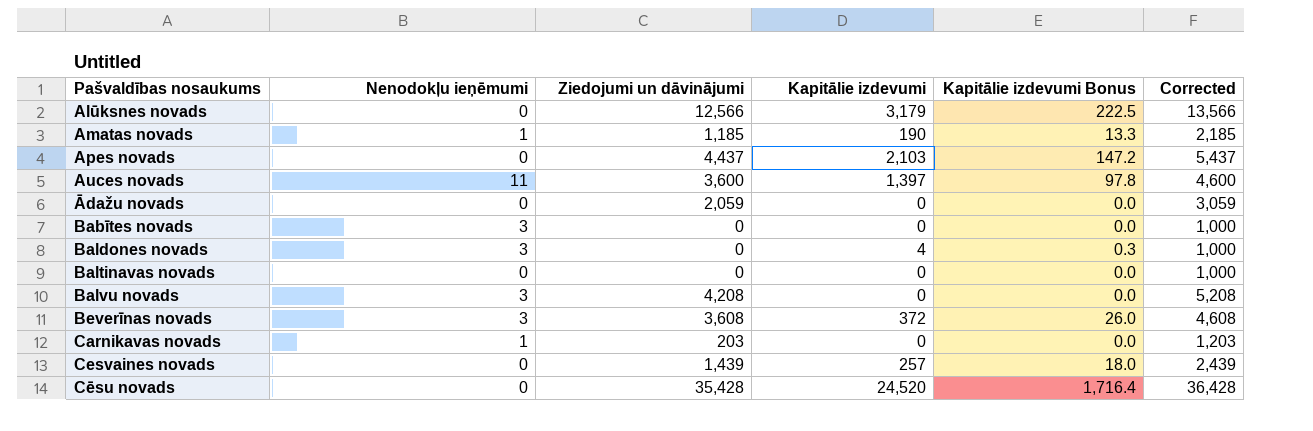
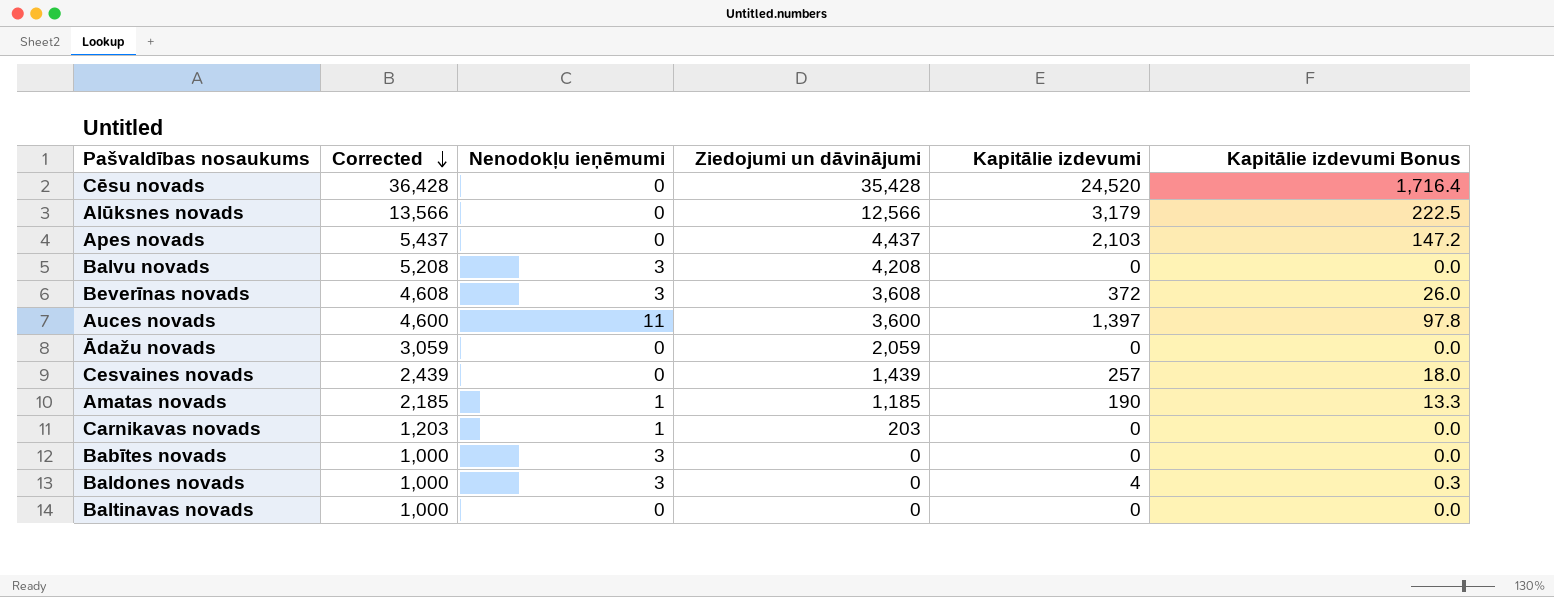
row order: none -> Corrected descending
column Corrected | position: 6 -> 2

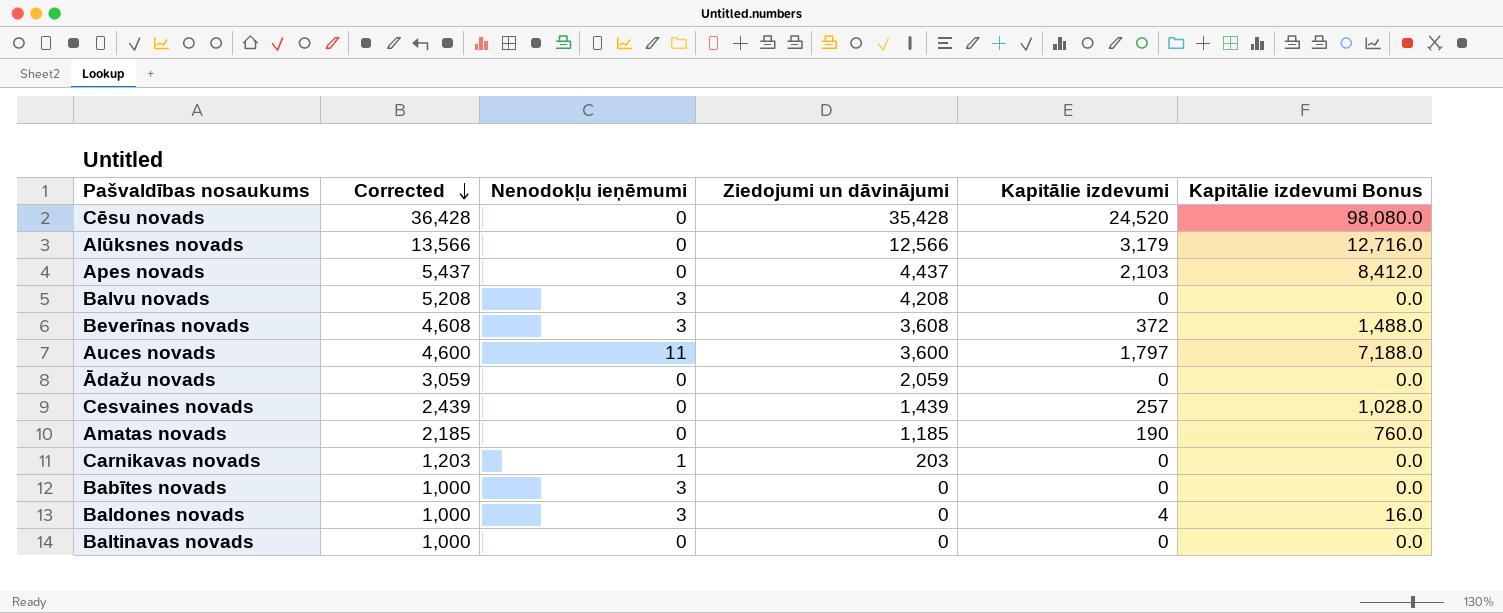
column Kapitālie izdevumi Bonus | formula: [Kapitālie izdevumi] * 0.07 -> [Kapitālie izdevumi] * 4
Auces novads | Kapitālie izdevumi: 1,397 -> 1,797
Amatas novads | Nenodokļu ieņēmumi: 1 -> 0

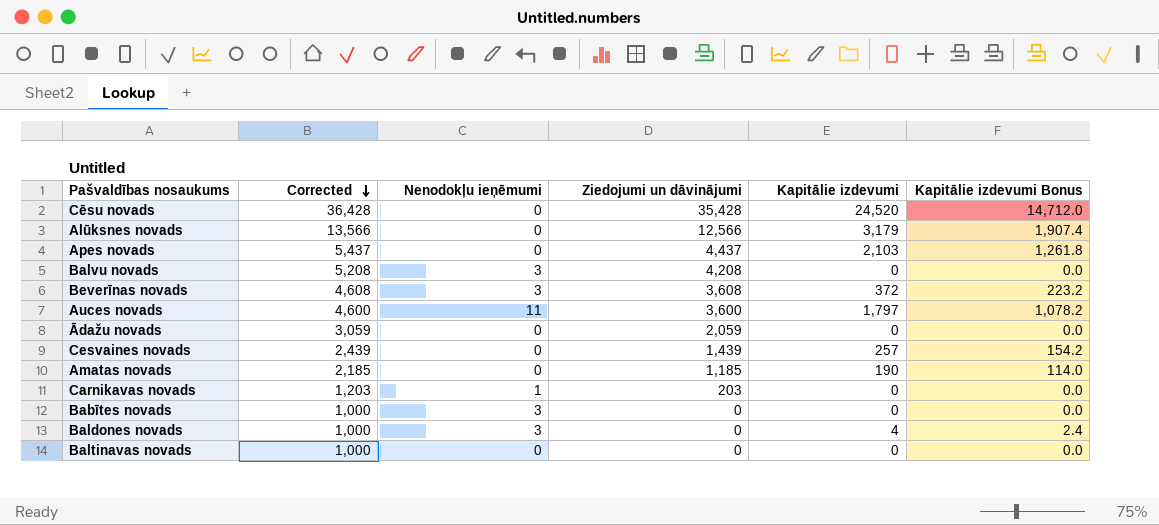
column Kapitālie izdevumi Bonus | formula: [Kapitālie izdevumi] * 4 -> [Kapitālie izdevumi] * 0.6

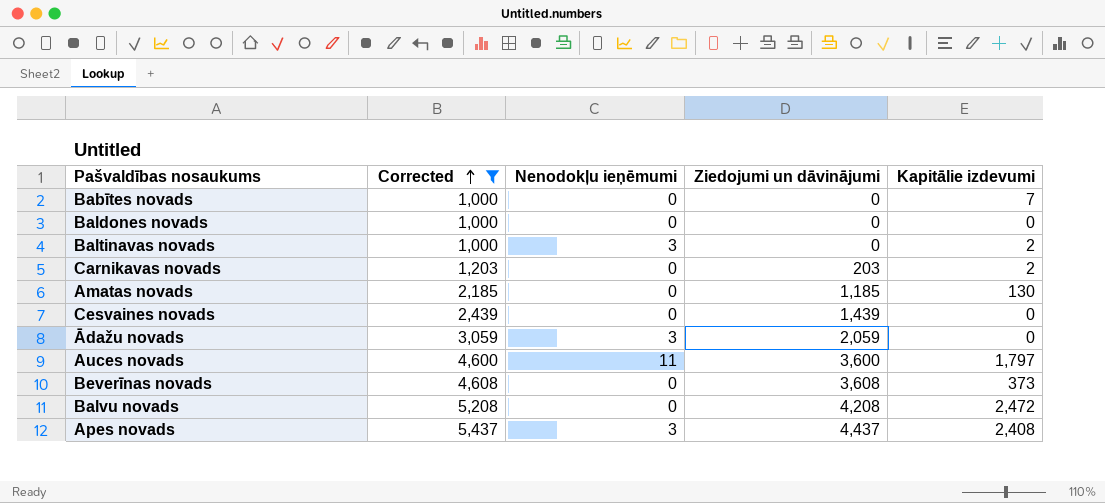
filter: none -> Corrected <= 5,437
row order: Corrected descending -> Corrected ascending
column Kapitālie izdevumi Bonus | formula: [Kapitālie izdevumi] * 0.6 -> none
Babītes novads | Nenodokļu ieņēmumi: 3 -> 0
Babītes novads | Kapitālie izdevumi: 0 -> 7
Baldones novads | Nenodokļu ieņēmumi: 3 -> 0
Baldones novads | Kapitālie izdevumi: 4 -> 0
Baltinavas novads | Nenodokļu ieņēmumi: 0 -> 3
Baltinavas novads | Kapitālie izdevumi: 0 -> 2
Carnikavas novads | Nenodokļu ieņēmumi: 1 -> 0
Carnikavas novads | Kapitālie izdevumi: 0 -> 2
Amatas novads | Kapitālie izdevumi: 190 -> 130
Cesvaines novads | Kapitālie izdevumi: 257 -> 0
Ādažu novads | Nenodokļu ieņēmumi: 0 -> 3
Beverīnas novads | Nenodokļu ieņēmumi: 3 -> 0
Beverīnas novads | Kapitālie izdevumi: 372 -> 373
Balvu novads | Nenodokļu ieņēmumi: 3 -> 0
Balvu novads | Kapitālie izdevumi: 0 -> 2,472
Apes novads | Nenodokļu ieņēmumi: 0 -> 3
Apes novads | Kapitālie izdevumi: 2,103 -> 2,408

